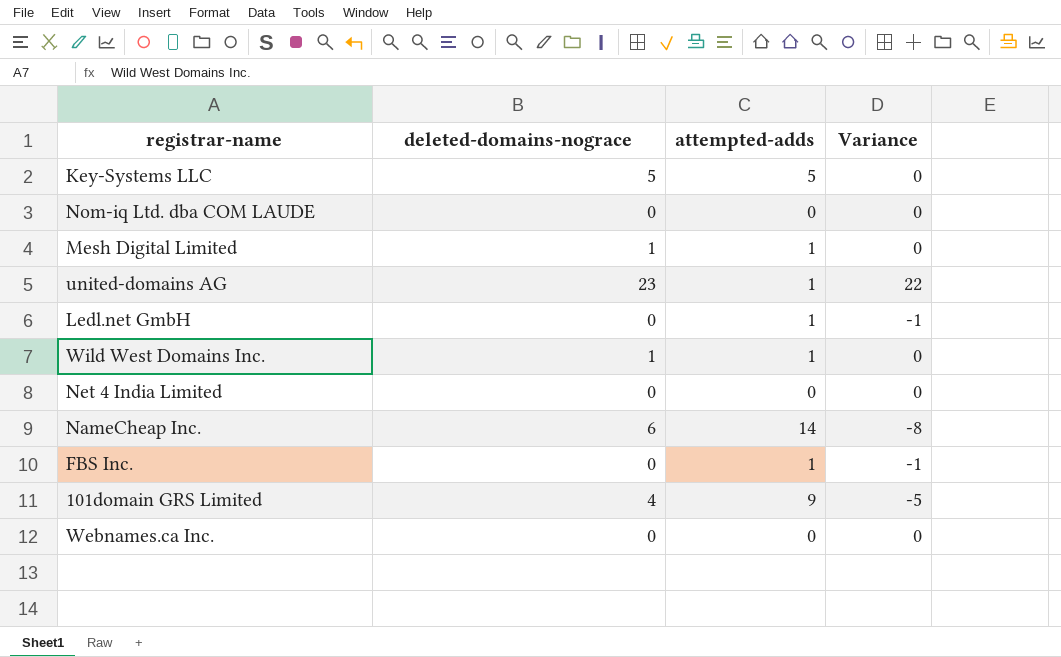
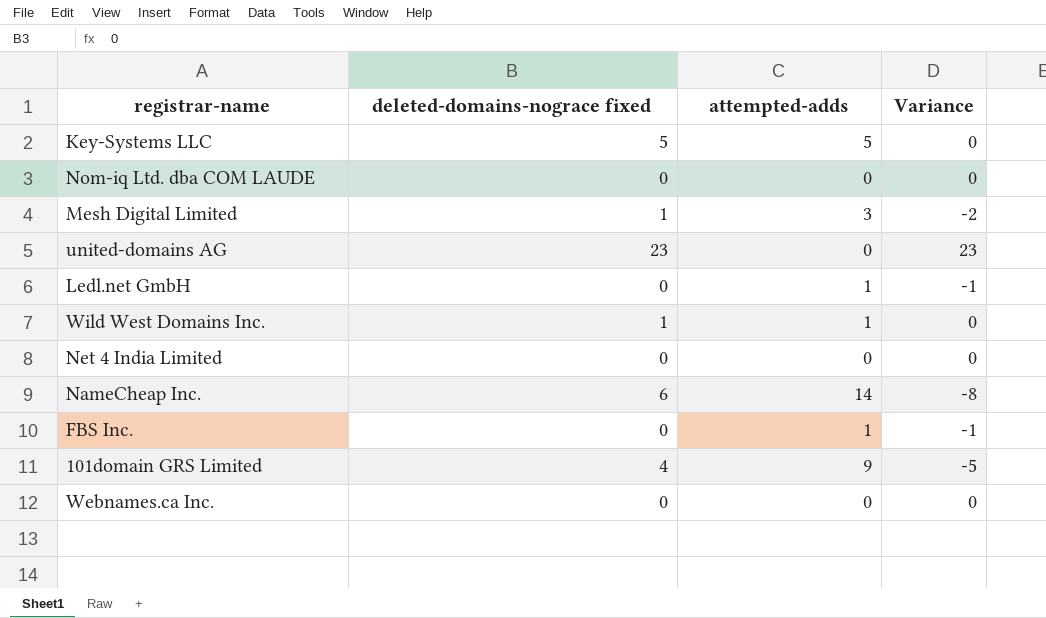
column name: deleted-domains-nograce -> deleted-domains-nograce fixed
Mesh Digital Limited | attempted-adds: 1 -> 3
Mesh Digital Limited | Variance: 0 -> -2
united-domains AG | attempted-adds: 1 -> 0
united-domains AG | Variance: 22 -> 23

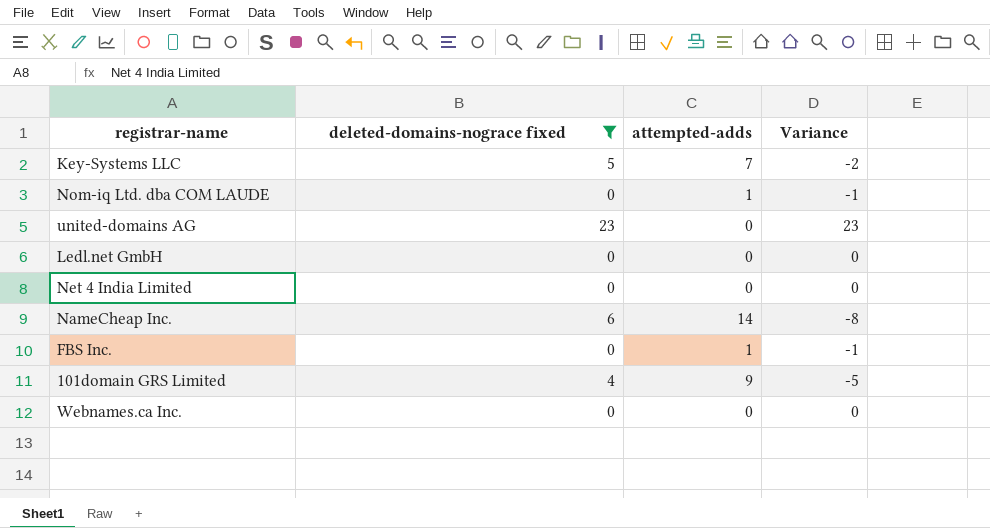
filter: none -> deleted-domains-nograce fixed != 1
Key-Systems LLC | attempted-adds: 5 -> 7
Key-Systems LLC | Variance: 0 -> -2
Nom-iq Ltd. dba COM LAUDE | attempted-adds: 0 -> 1
Nom-iq Ltd. dba COM LAUDE | Variance: 0 -> -1
Ledl.net GmbH | attempted-adds: 1 -> 0
Ledl.net GmbH | Variance: -1 -> 0

